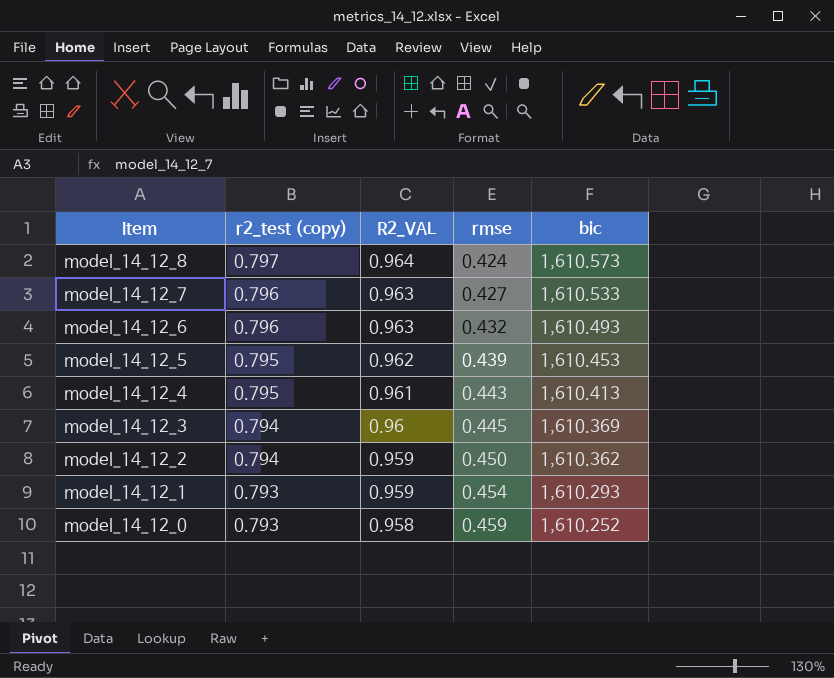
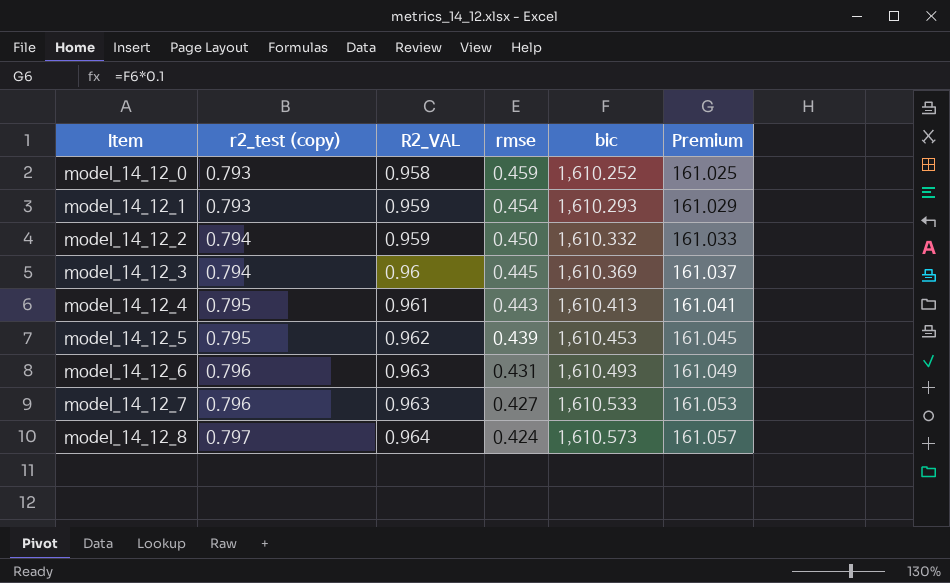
row order: Item descending -> Item ascending
column Premium | formula: none -> [bic] * 0.1
model_14_12_2 | bic: 1,610.362 -> 1,610.332
model_14_12_6 | rmse: 0.432 -> 0.431

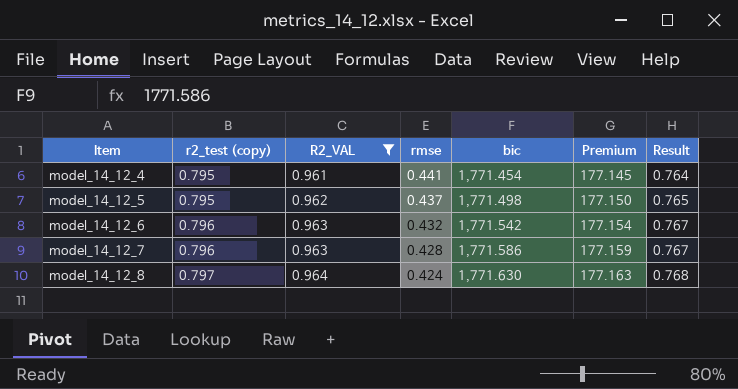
filter: none -> R2_VAL >= 0.961
column Result | formula: none -> [r2_test (copy)] * [R2_VAL]
model_14_12_4 | rmse: 0.443 -> 0.441
model_14_12_4 | bic: 1,610.413 -> 1,771.454
model_14_12_4 | Premium: 161.041 -> 177.145
model_14_12_5 | rmse: 0.439 -> 0.437
model_14_12_5 | bic: 1,610.453 -> 1,771.498
model_14_12_5 | Premium: 161.045 -> 177.150
model_14_12_6 | rmse: 0.431 -> 0.432
model_14_12_6 | bic: 1,610.493 -> 1,771.542
model_14_12_6 | Premium: 161.049 -> 177.154
model_14_12_7 | rmse: 0.427 -> 0.428
model_14_12_7 | bic: 1,610.533 -> 1,771.586
model_14_12_7 | Premium: 161.053 -> 177.159
model_14_12_8 | bic: 1,610.573 -> 1,771.630
model_14_12_8 | Premium: 161.057 -> 177.163

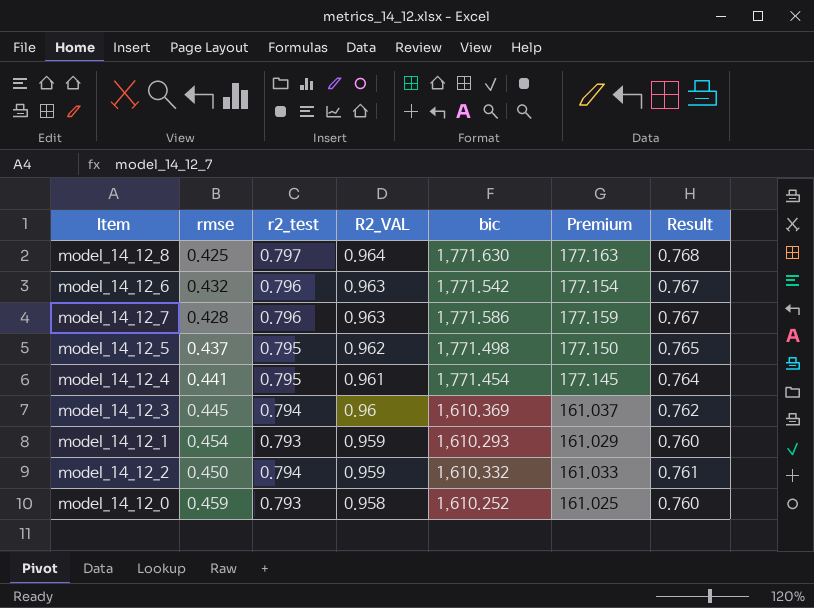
filter: R2_VAL >= 0.961 -> none
row order: Item ascending -> R2_VAL descending
column rmse | position: 4 -> 2
column name: r2_test (copy) -> r2_test
model_14_12_8 | rmse: 0.424 -> 0.425

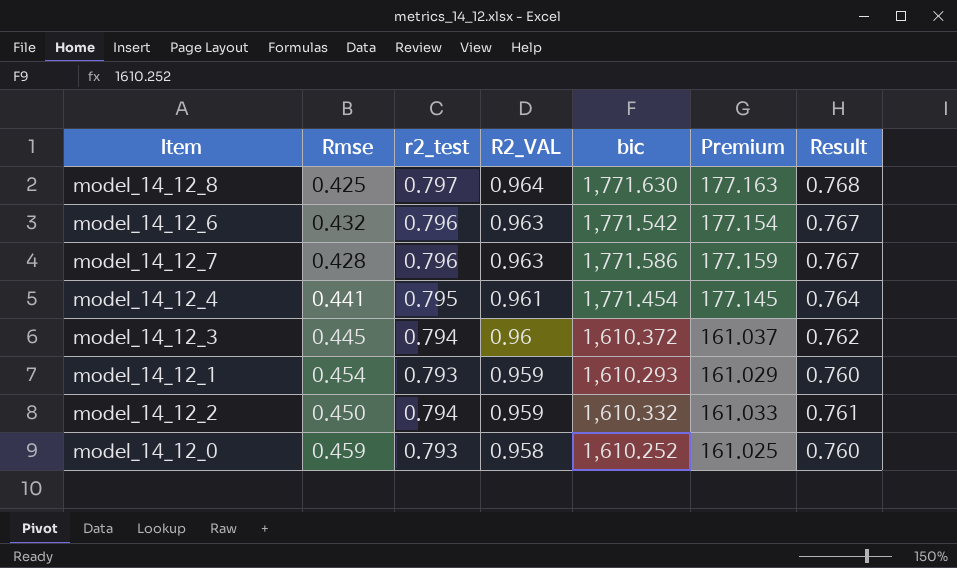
column name: rmse -> Rmse
row model_14_12_5: 0.437 | 0.795 | 0.962 | 1,771.498 | 177.150 | 0.765 -> none
model_14_12_3 | bic: 1,610.369 -> 1,610.372

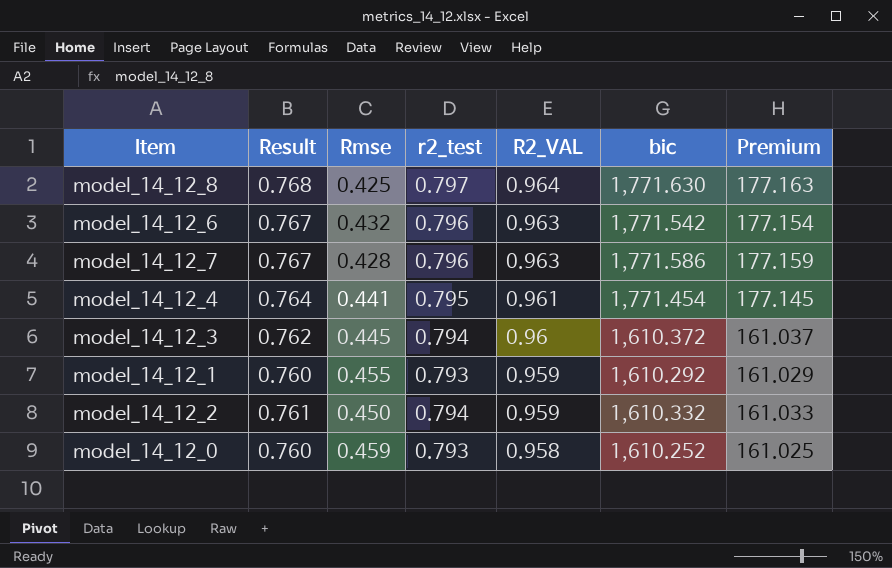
column Result | position: 7 -> 2
model_14_12_1 | Rmse: 0.454 -> 0.455
model_14_12_1 | bic: 1,610.293 -> 1,610.292

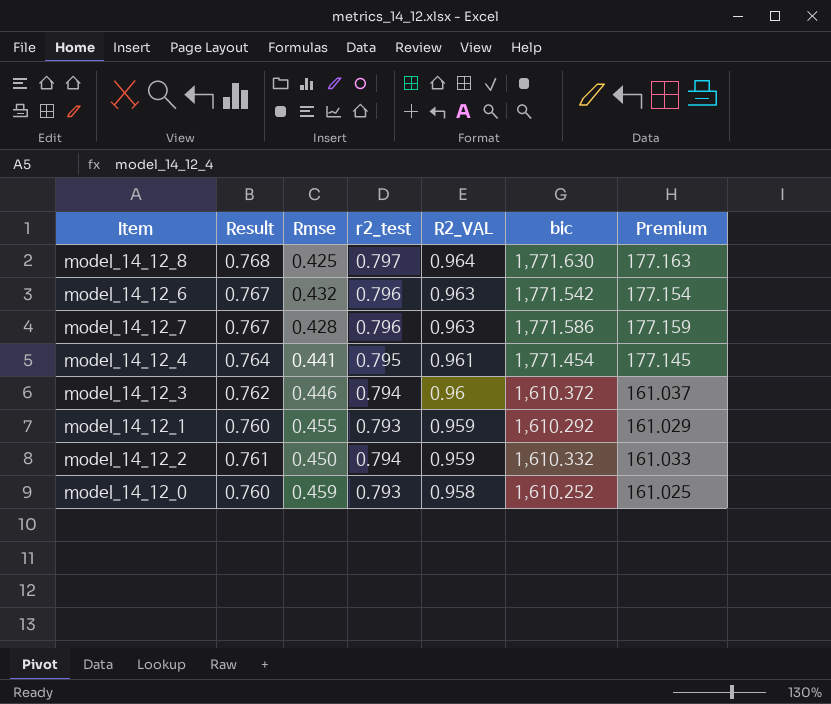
model_14_12_3 | Rmse: 0.445 -> 0.446

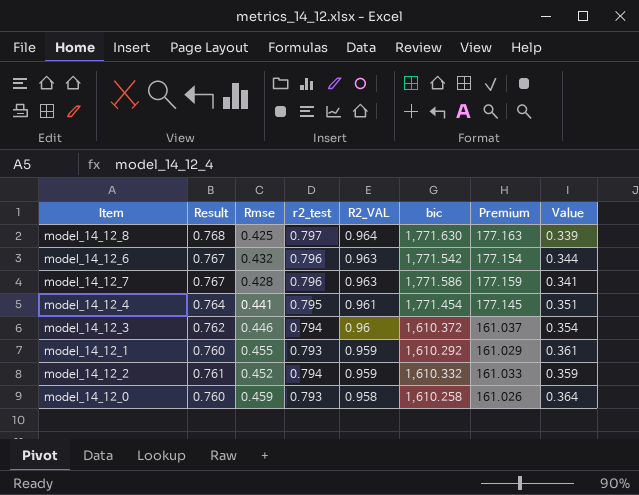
column Value | formula: none -> [Rmse] * [r2_test]
model_14_12_2 | Rmse: 0.450 -> 0.452
model_14_12_0 | bic: 1,610.252 -> 1,610.258
model_14_12_0 | Premium: 161.025 -> 161.026

